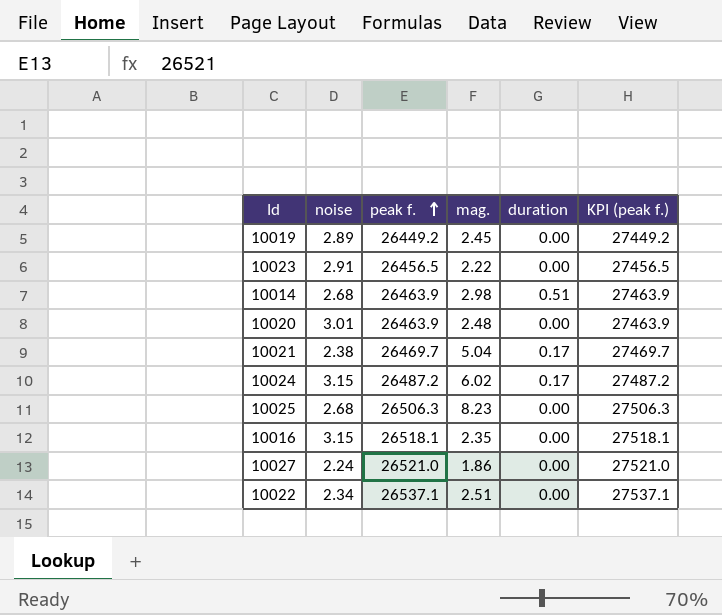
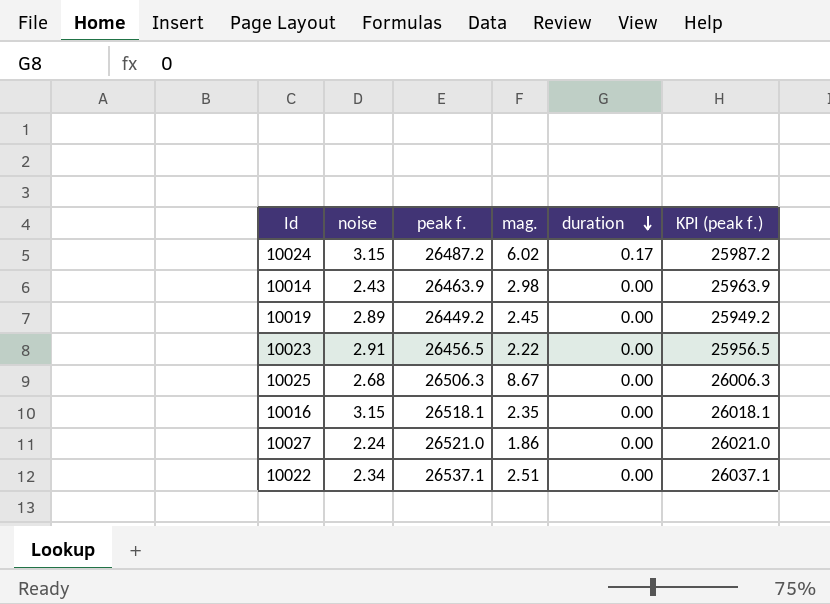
row order: peak f. ascending -> duration descending
column KPI (peak f.) | formula: [peak f.] + 1000 -> [peak f.] - 500
row 10020: 3.01 | 26463.9 | 2.48 | 0.00 | 27463.9 -> none
row 10021: 2.38 | 26469.7 | 5.04 | 0.17 | 27469.7 -> none
10014 | noise: 2.68 -> 2.43
10014 | duration: 0.51 -> 0.00
10025 | mag.: 8.23 -> 8.67

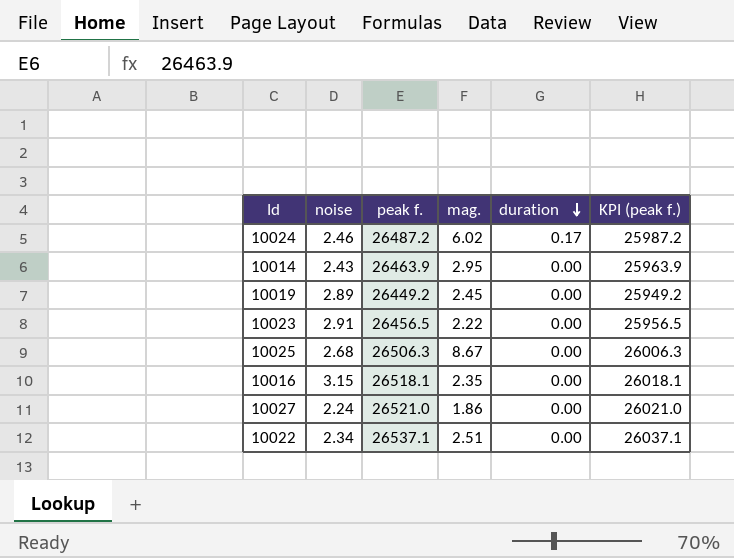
10024 | noise: 3.15 -> 2.46
10014 | mag.: 2.98 -> 2.95

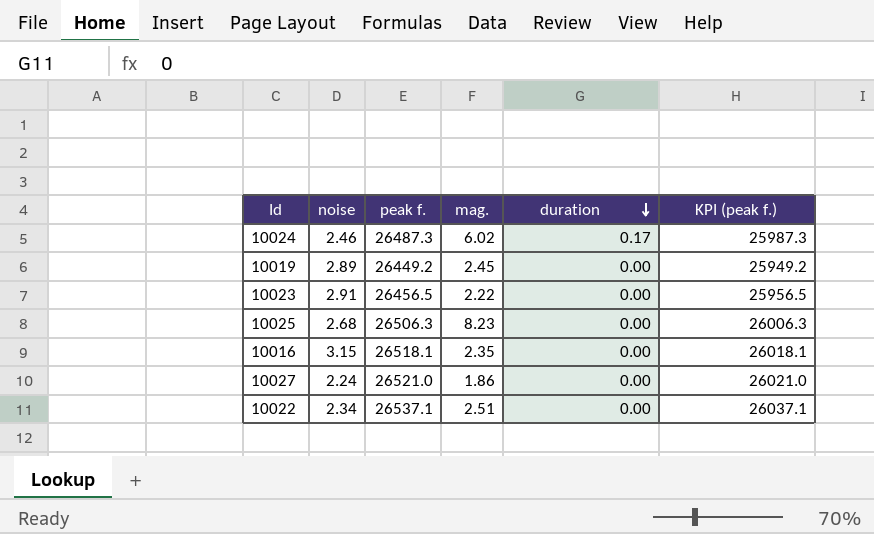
row 10014: 2.43 | 26463.9 | 2.95 | 0.00 | 25963.9 -> none
10024 | peak f.: 26487.2 -> 26487.3
10024 | KPI (peak f.): 25987.2 -> 25987.3
10025 | mag.: 8.67 -> 8.23

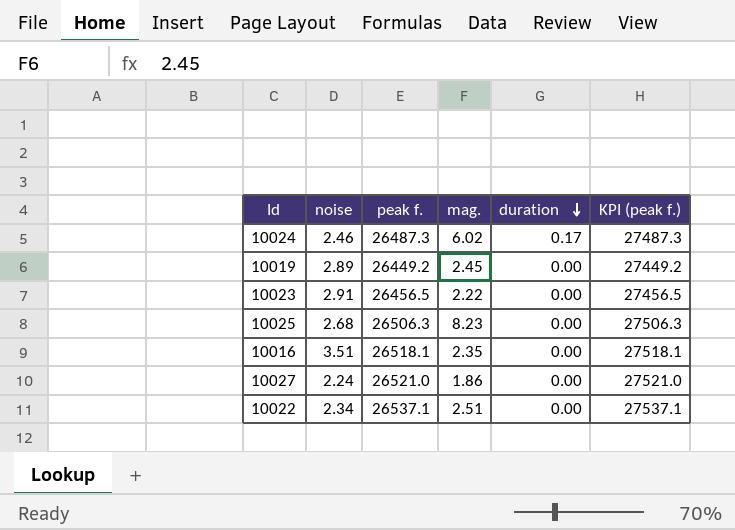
column KPI (peak f.) | formula: [peak f.] - 500 -> [peak f.] + 1000
10016 | noise: 3.15 -> 3.51

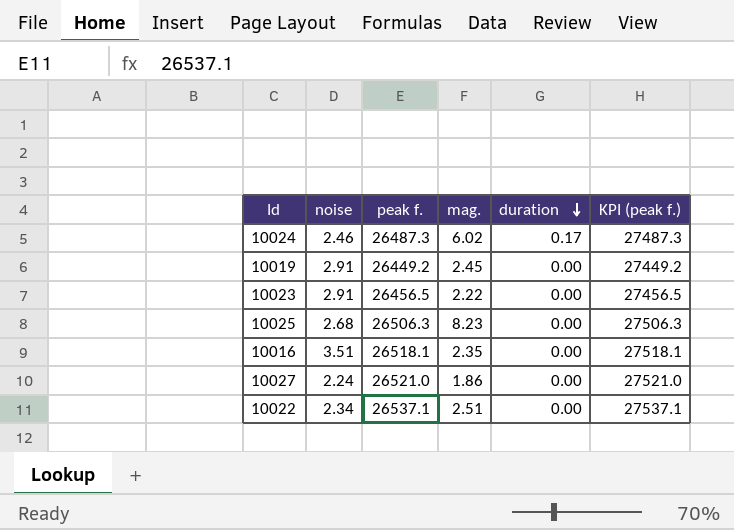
10019 | noise: 2.89 -> 2.91

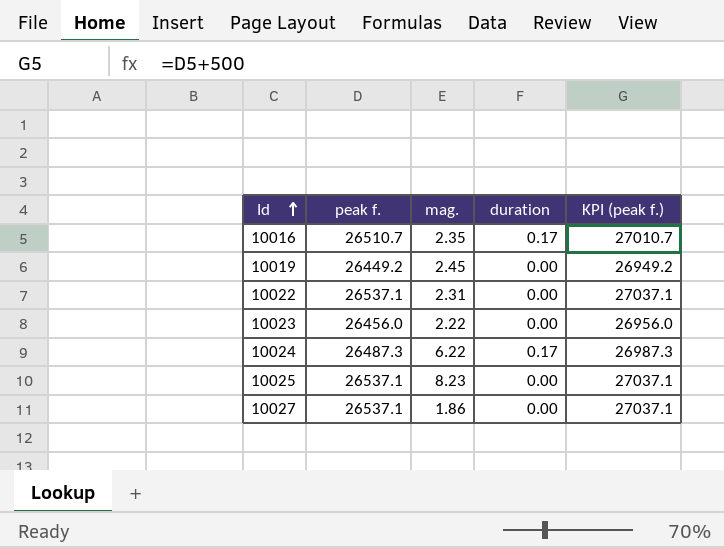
row order: duration descending -> Id ascending
column noise | position: 2 -> none
column KPI (peak f.) | formula: [peak f.] + 1000 -> [peak f.] + 500
10016 | peak f.: 26518.1 -> 26510.7
10016 | duration: 0.00 -> 0.17
10022 | mag.: 2.51 -> 2.31
10023 | peak f.: 26456.5 -> 26456.0
10024 | mag.: 6.02 -> 6.22
10025 | peak f.: 26506.3 -> 26537.1
10027 | peak f.: 26521.0 -> 26537.1

